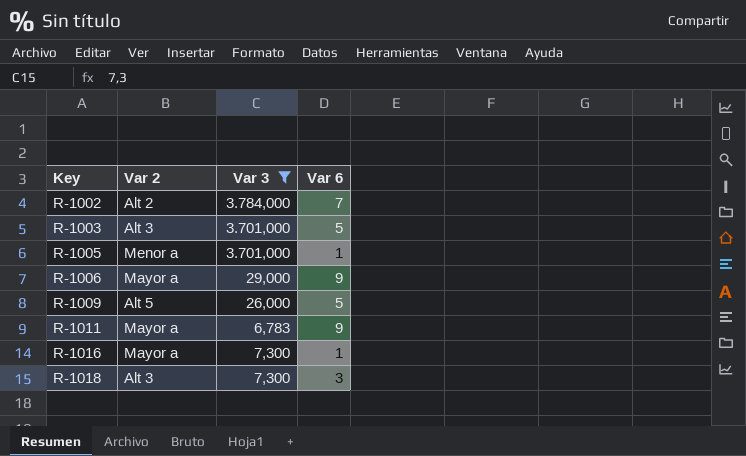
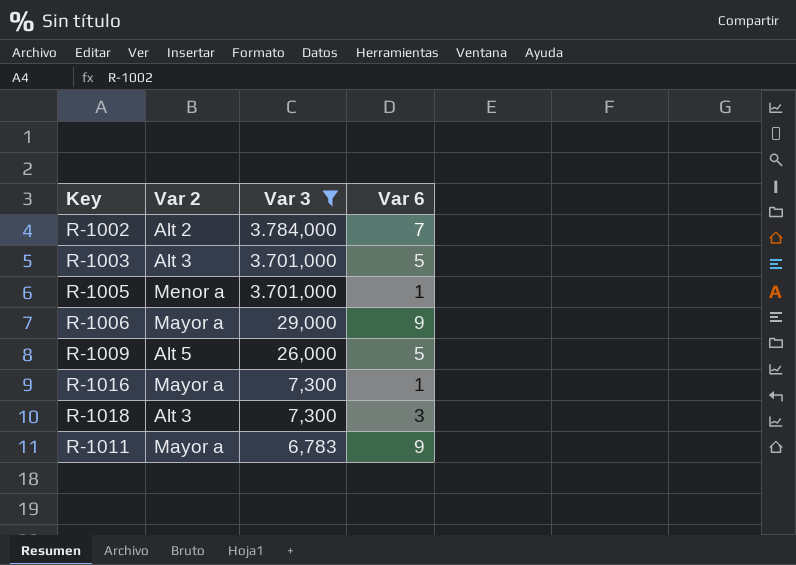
row order: Key ascending -> Var 3 descending

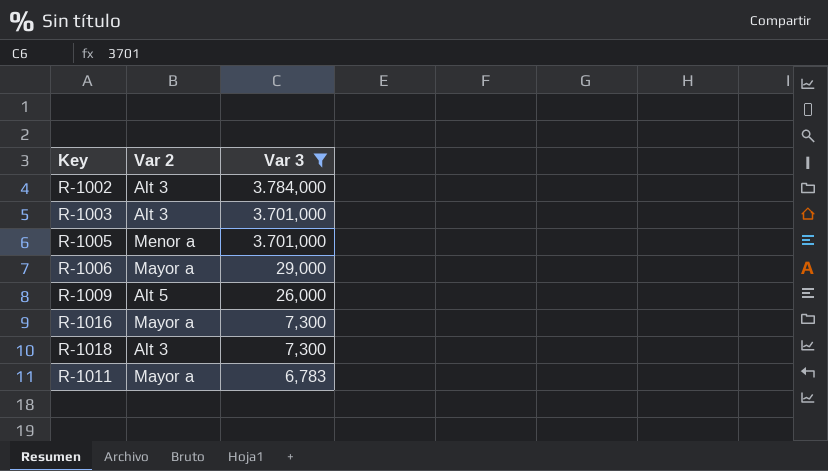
column Var 6 | position: 4 -> none
R-1002 | Var 2: Alt 2 -> Alt 3

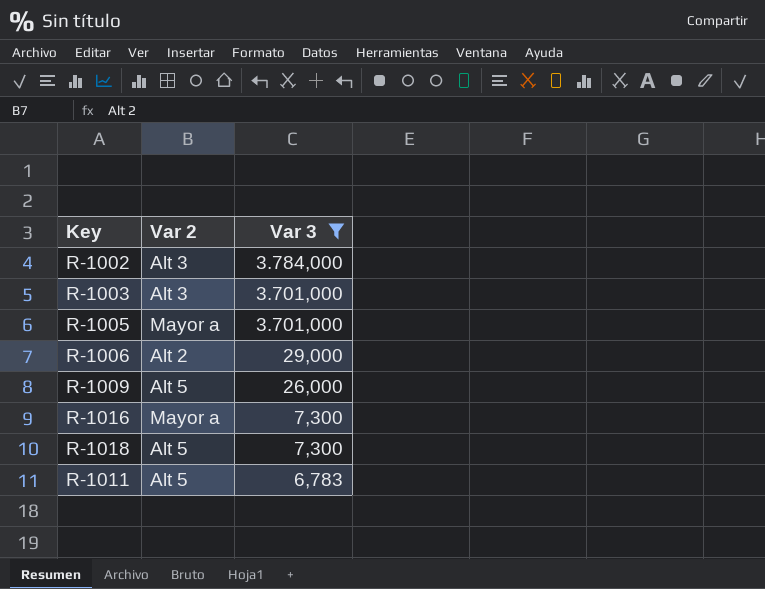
R-1005 | Var 2: Menor a -> Mayor a
R-1006 | Var 2: Mayor a -> Alt 2
R-1018 | Var 2: Alt 3 -> Alt 5
R-1011 | Var 2: Mayor a -> Alt 5

